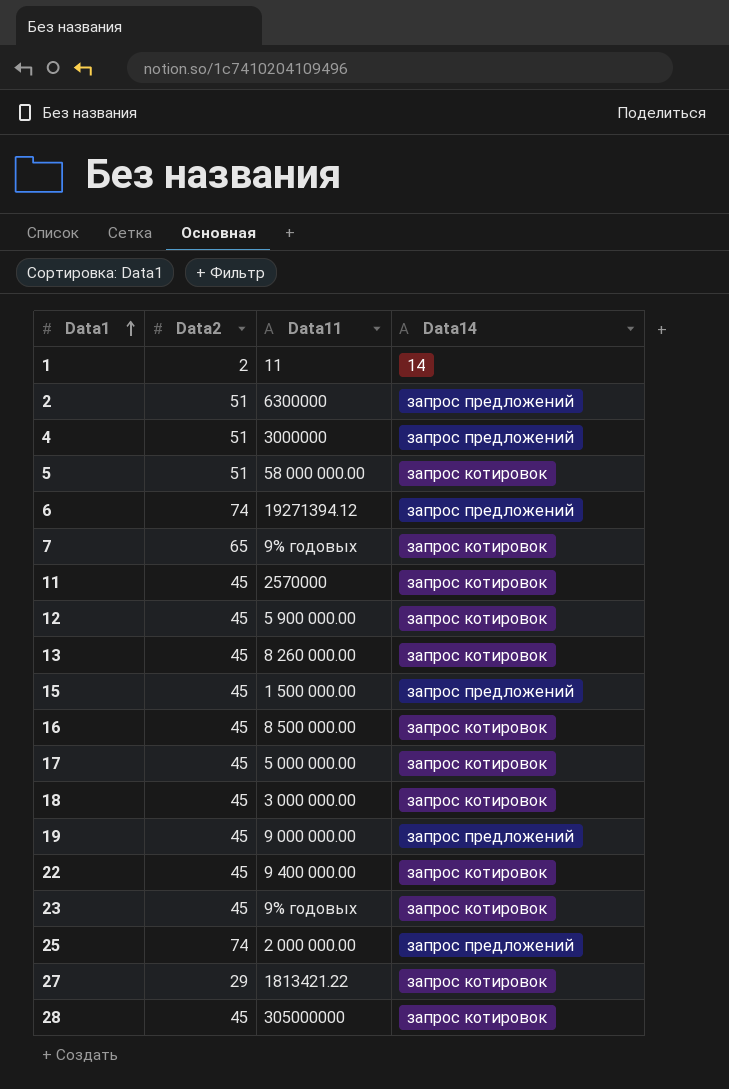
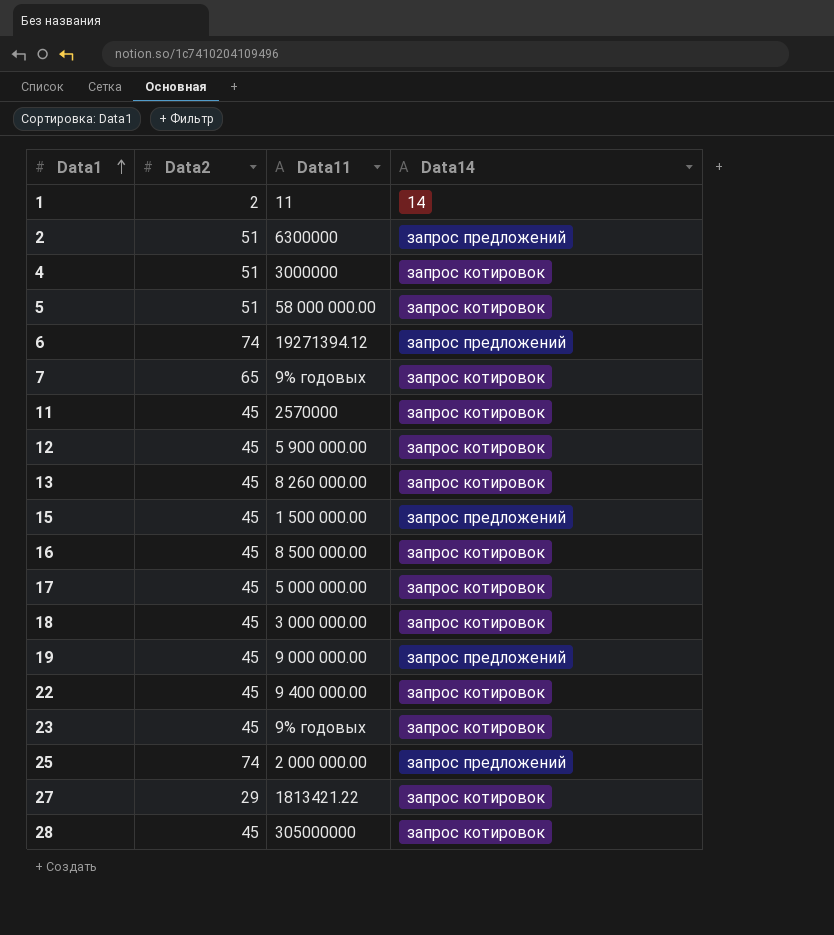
4 | Data14: запрос предложений -> запрос котировок

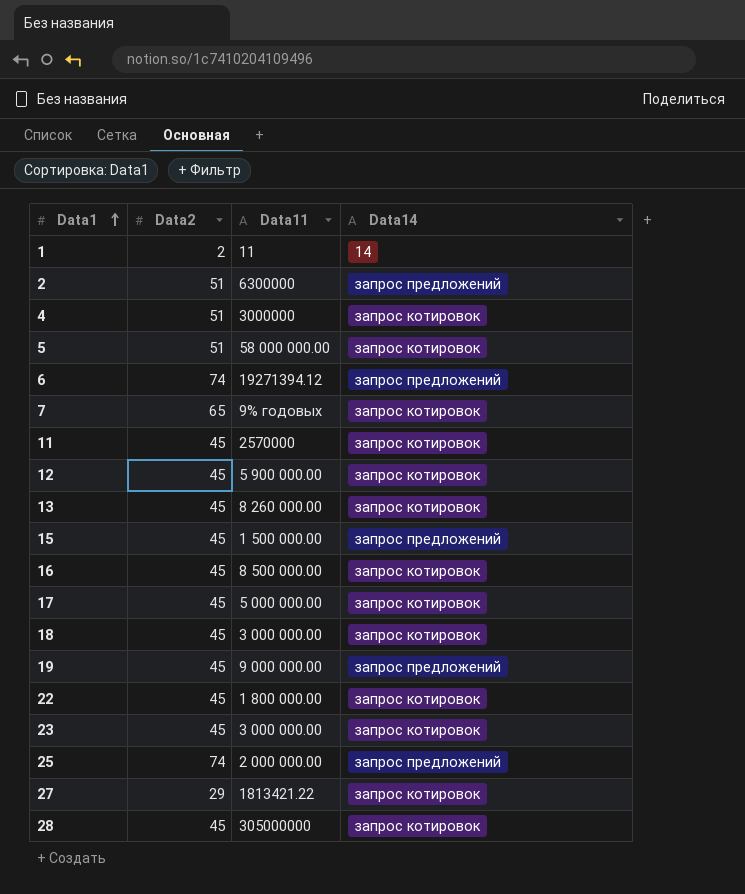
22 | Data11: 9 400 000.00 -> 1 800 000.00
23 | Data11: 9% годовых -> 3 000 000.00

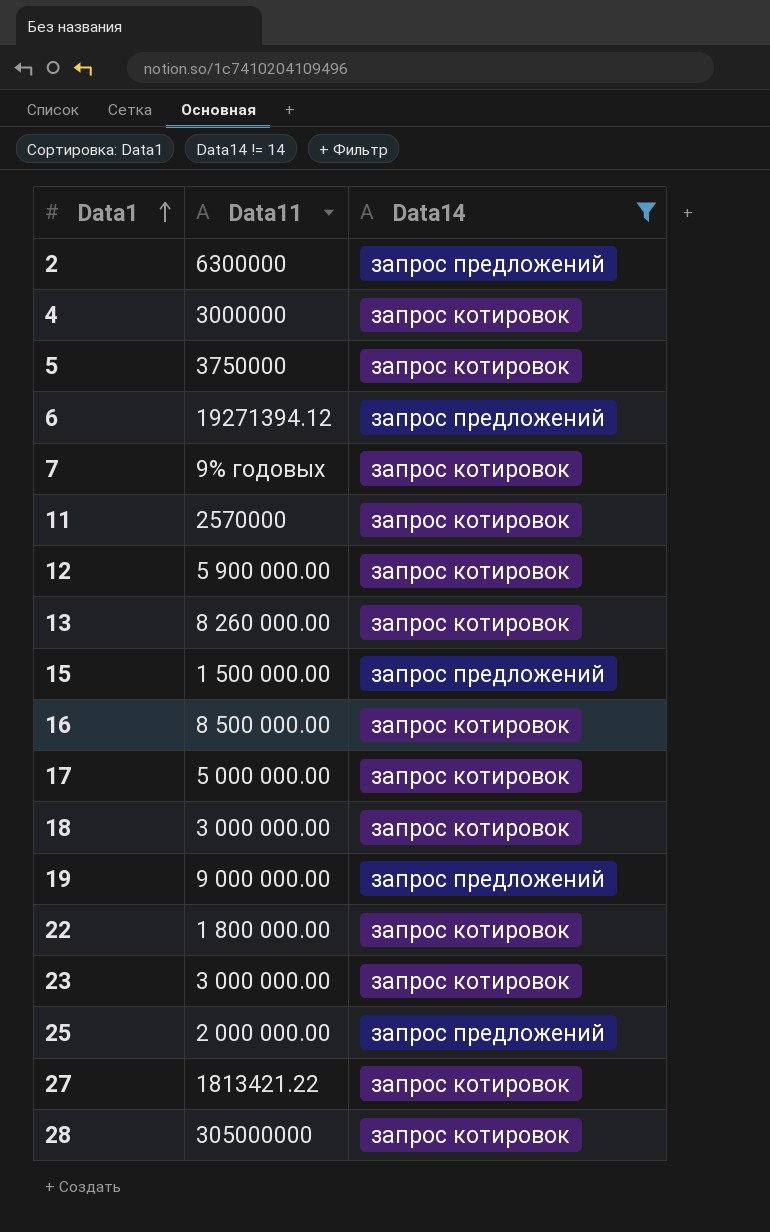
filter: none -> Data14 != 14
column Data2 | position: 2 -> none
5 | Data11: 58 000 000.00 -> 3750000

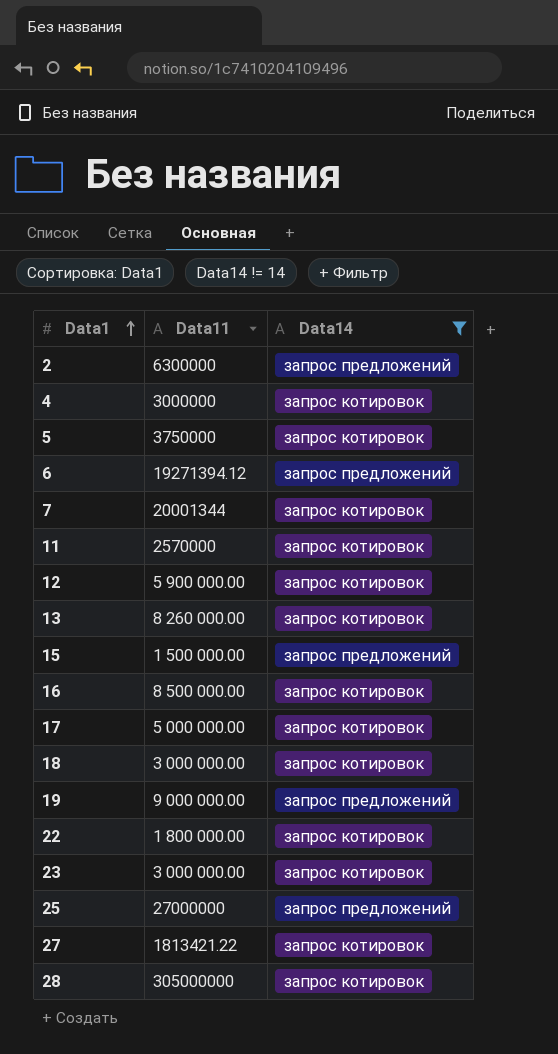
7 | Data11: 9% годовых -> 20001344
25 | Data11: 2 000 000.00 -> 27000000

